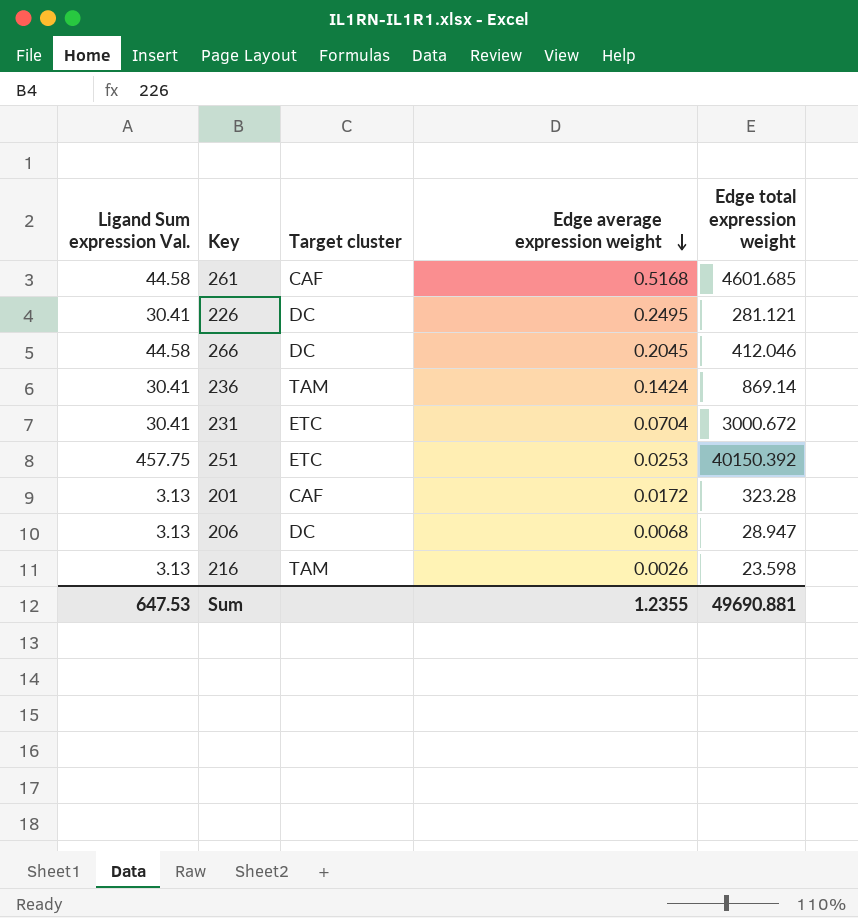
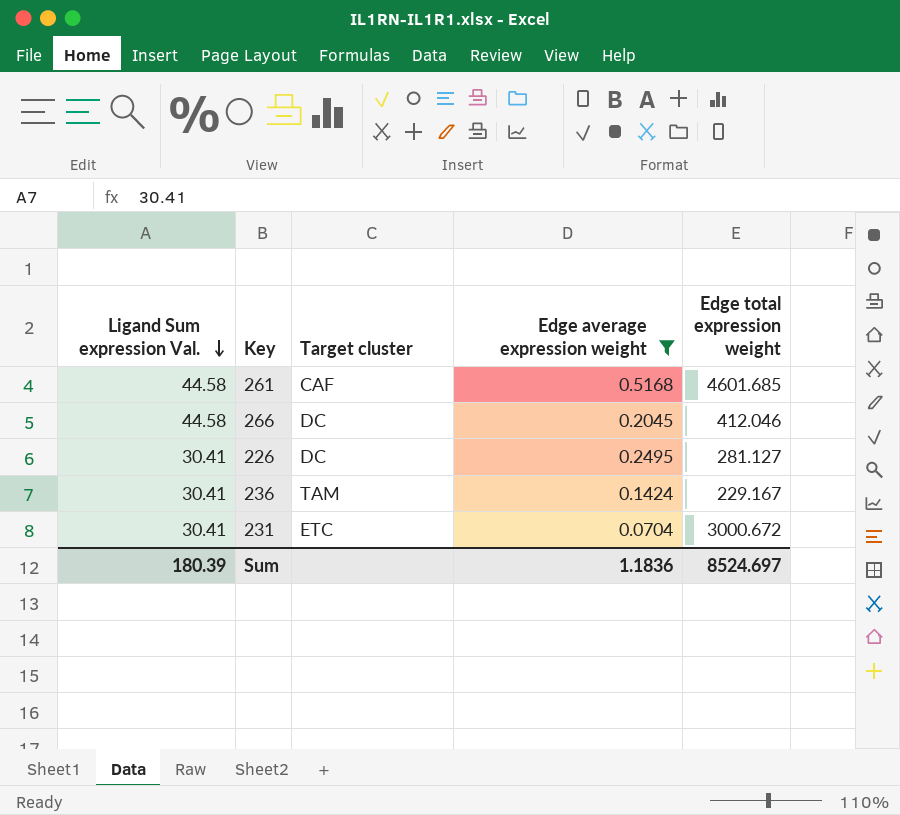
filter: none -> Edge average expression weight >= 0.0704
row order: Edge average expression weight descending -> Ligand Sum expression Val. descending
226 | Edge total expression weight: 281.121 -> 281.127
236 | Edge total expression weight: 869.14 -> 229.167
Sum | Ligand Sum expression Val.: 647.53 -> 180.39
Sum | Edge average expression weight: 1.2355 -> 1.1836
Sum | Edge total expression weight: 49690.881 -> 8524.697

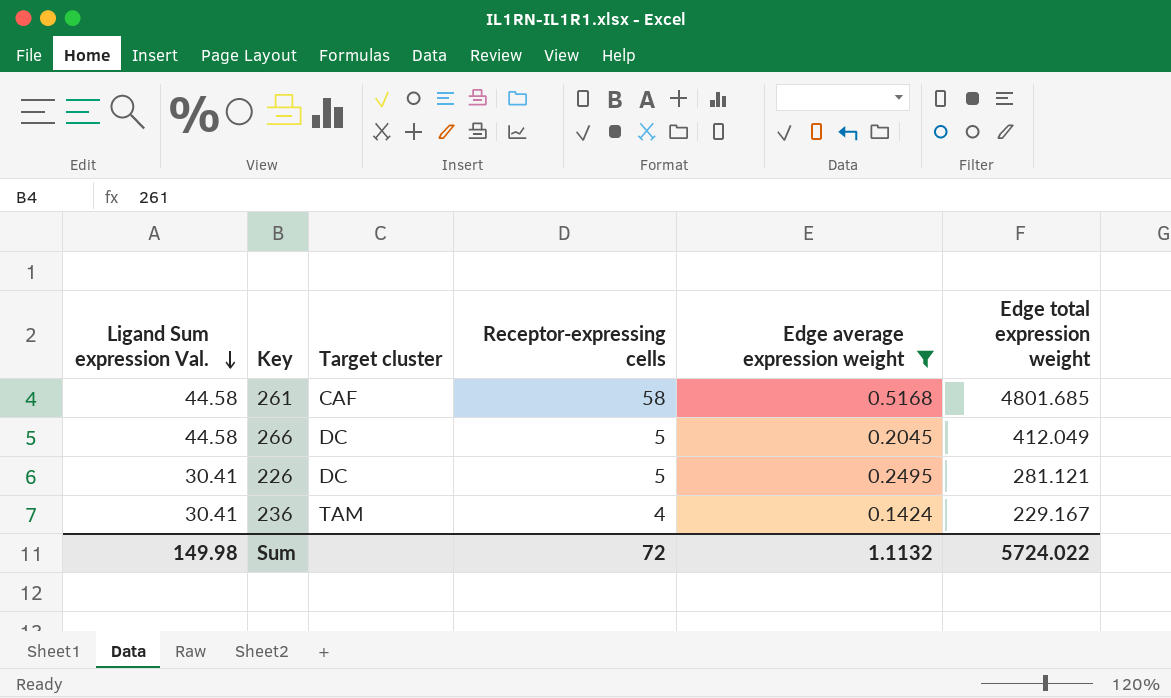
column Receptor-expressing cells | position: none -> 4
row 231: 30.41 | ETC | 0.0704 | 3000.672 -> none
261 | Edge total expression weight: 4601.685 -> 4801.685
266 | Edge total expression weight: 412.046 -> 412.049
226 | Edge total expression weight: 281.127 -> 281.121
Sum | Ligand Sum expression Val.: 180.39 -> 149.98
Sum | Edge average expression weight: 1.1836 -> 1.1132
Sum | Edge total expression weight: 8524.697 -> 5724.022

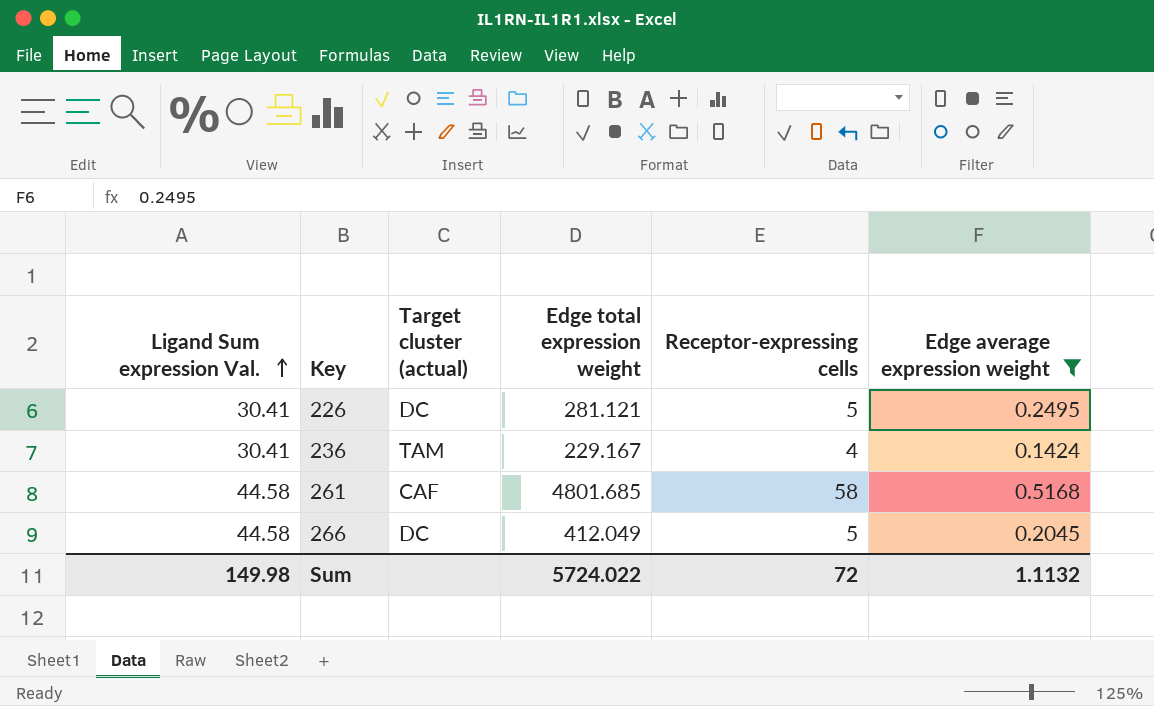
row order: Ligand Sum expression Val. descending -> Ligand Sum expression Val. ascending
column name: Target cluster -> Target cluster (actual)
column Edge total expression weight | position: 6 -> 4

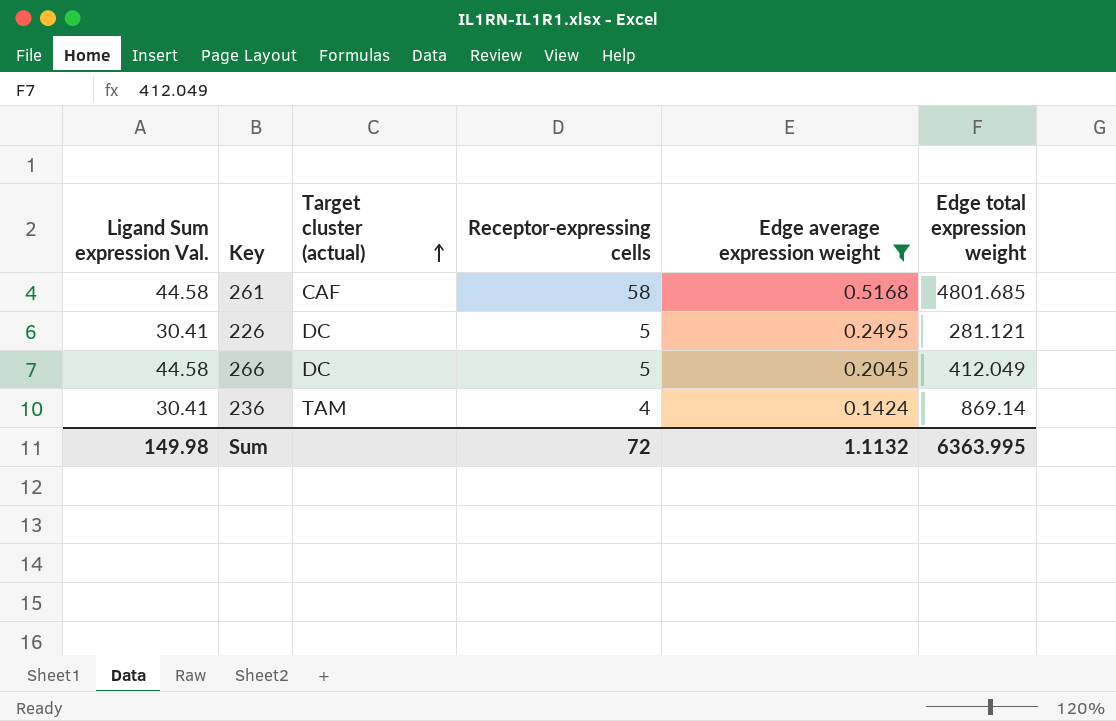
row order: Ligand Sum expression Val. ascending -> Target cluster (actual) ascending
column Edge total expression weight | position: 4 -> 6
236 | Edge total expression weight: 229.167 -> 869.14
Sum | Edge total expression weight: 5724.022 -> 6363.995

